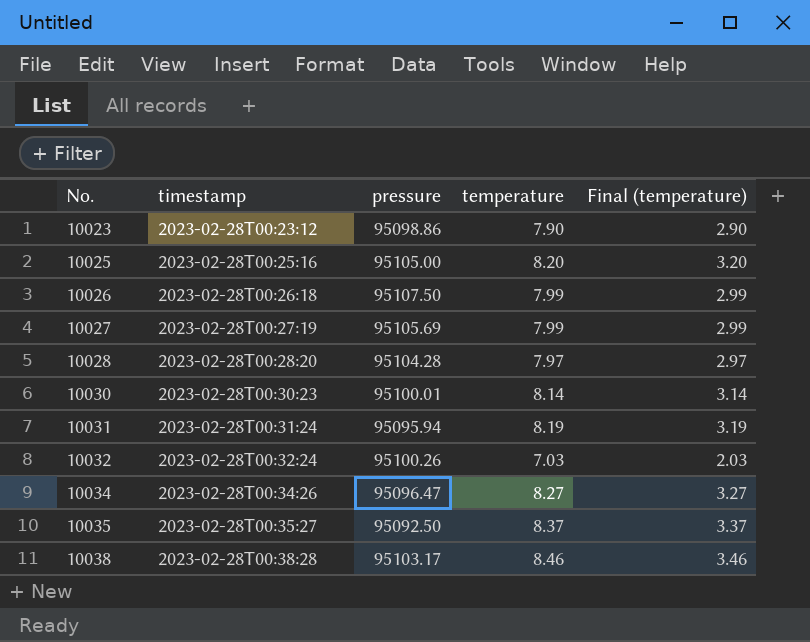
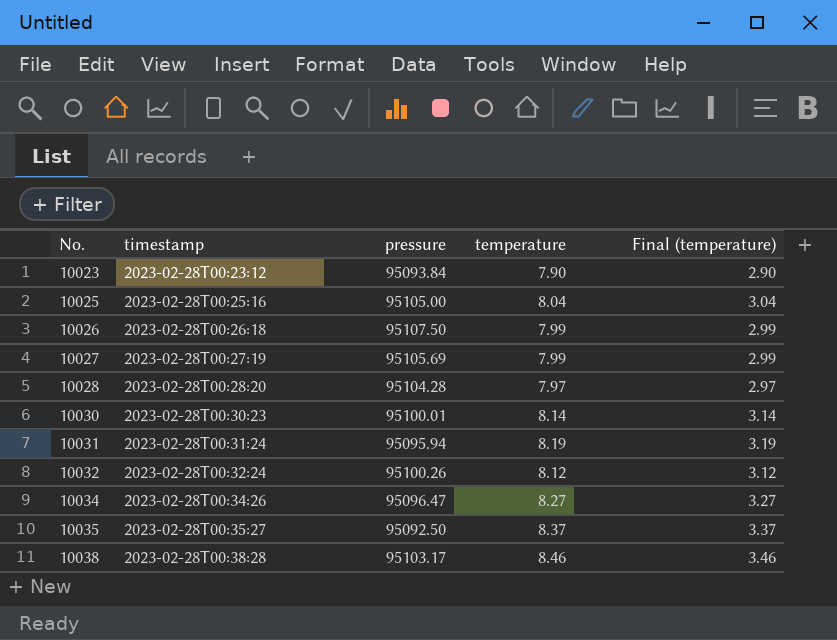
10023 | pressure: 95098.86 -> 95093.84
10025 | temperature: 8.20 -> 8.04
10025 | Final (temperature): 3.20 -> 3.04
10032 | temperature: 7.03 -> 8.12
10032 | Final (temperature): 2.03 -> 3.12

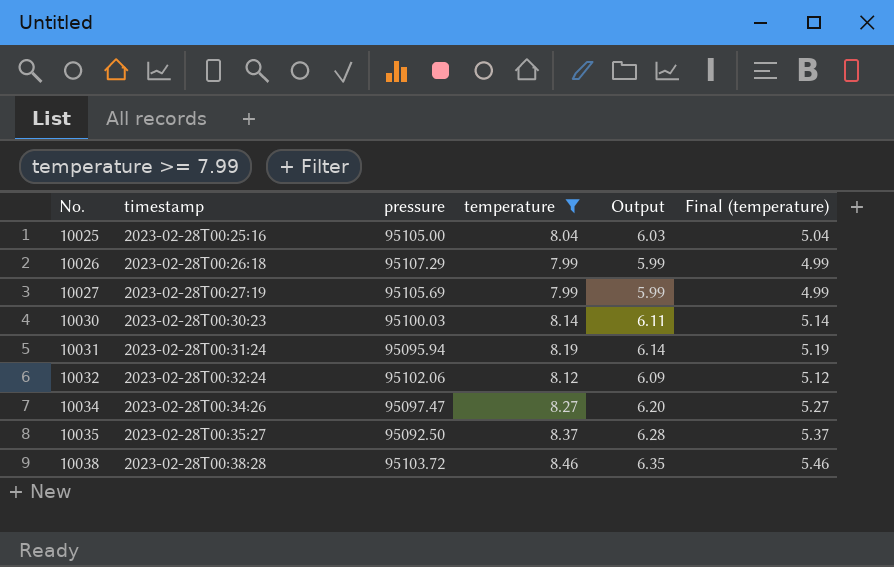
filter: none -> temperature >= 7.99
column Output | formula: none -> [temperature] * 0.75
column Final (temperature) | formula: [temperature] - 5 -> [temperature] - 3
10026 | pressure: 95107.50 -> 95107.29
10030 | pressure: 95100.01 -> 95100.03
10032 | pressure: 95100.26 -> 95102.06
10034 | pressure: 95096.47 -> 95097.47
10038 | pressure: 95103.17 -> 95103.72

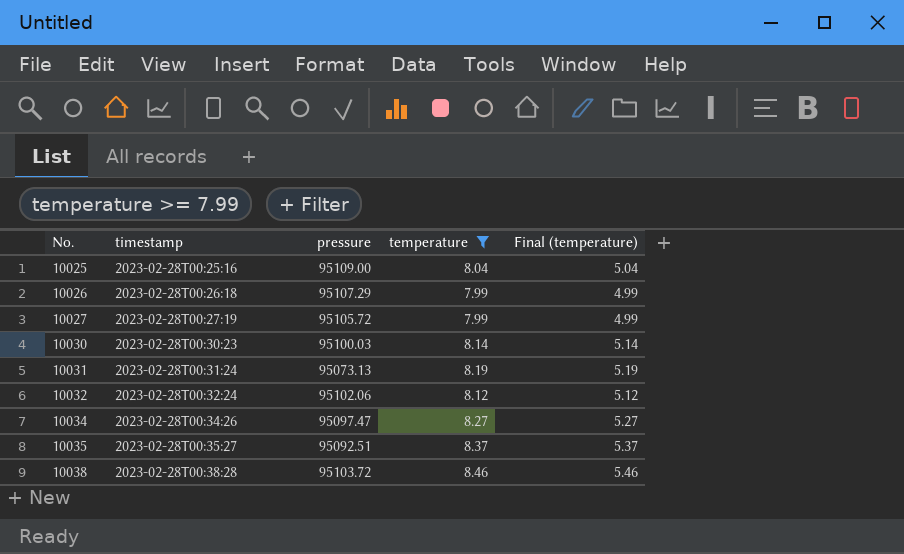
column Output | formula: [temperature] * 0.75 -> none
10025 | pressure: 95105.00 -> 95109.00
10027 | pressure: 95105.69 -> 95105.72
10031 | pressure: 95095.94 -> 95073.13
10035 | pressure: 95092.50 -> 95092.51

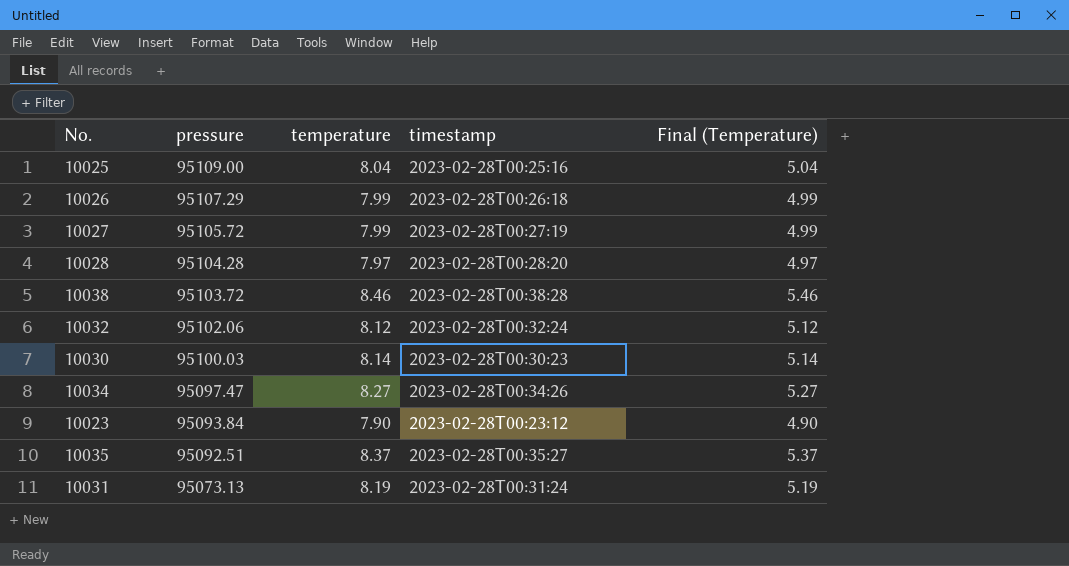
filter: temperature >= 7.99 -> none
row order: No. ascending -> pressure descending
column timestamp | position: 2 -> 4
column name: Final (temperature) -> Final (Temperature)

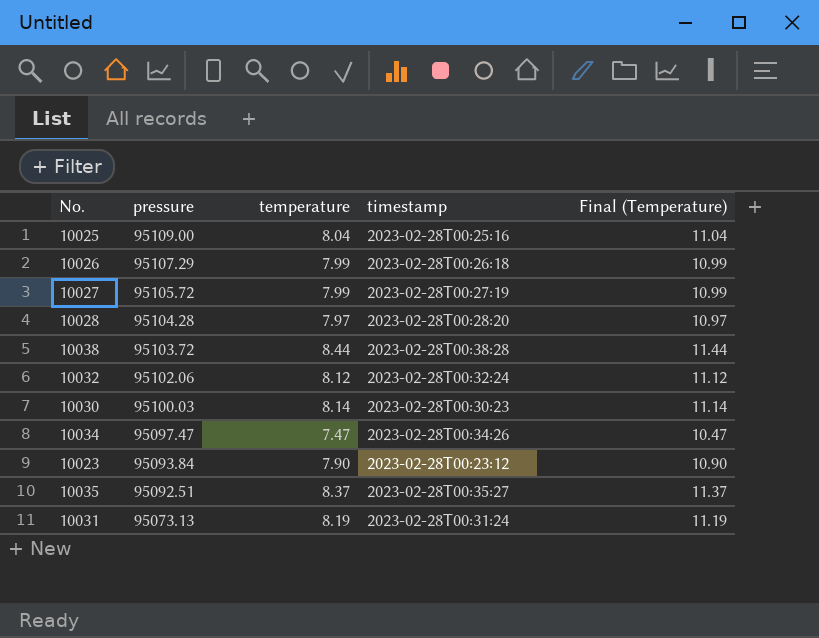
column Final (Temperature) | formula: [temperature] - 3 -> [temperature] + 3
10038 | temperature: 8.46 -> 8.44
10034 | temperature: 8.27 -> 7.47

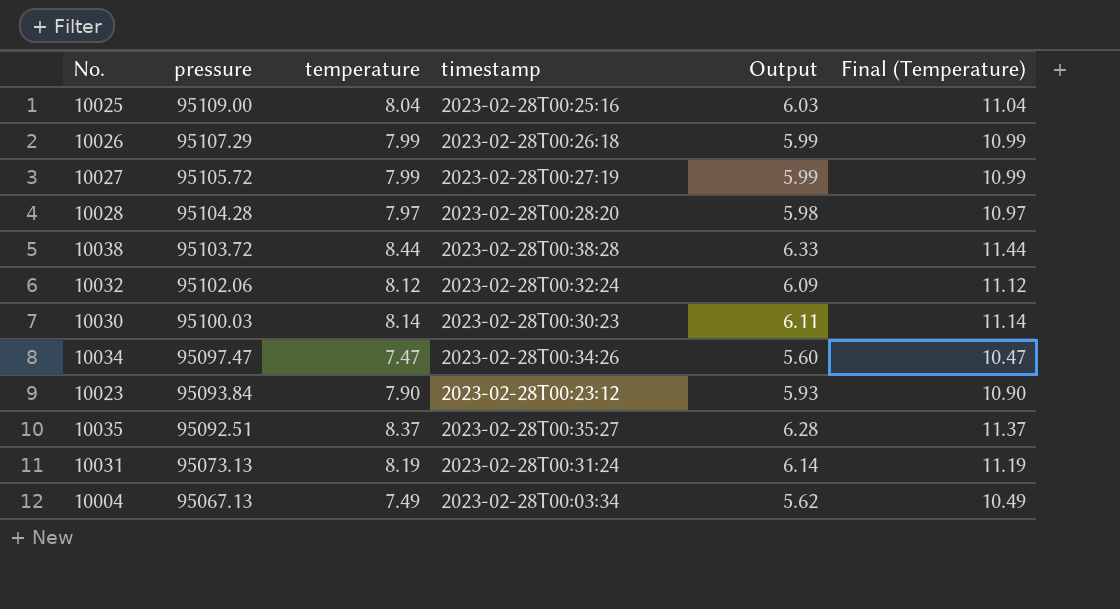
column Output | formula: none -> [temperature] * 0.75
row 10004: none -> 95067.13 | 7.49 | 2023-02-28T00:03:34 | 5.62 | 10.49

